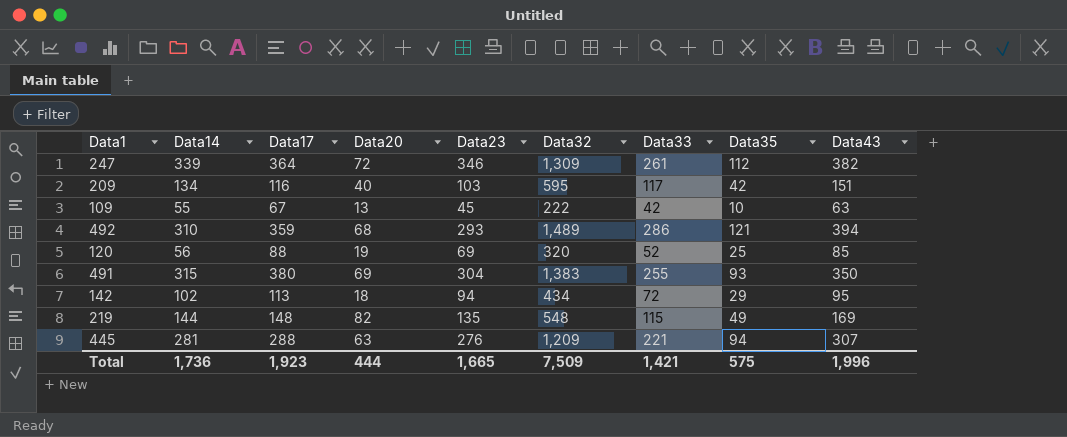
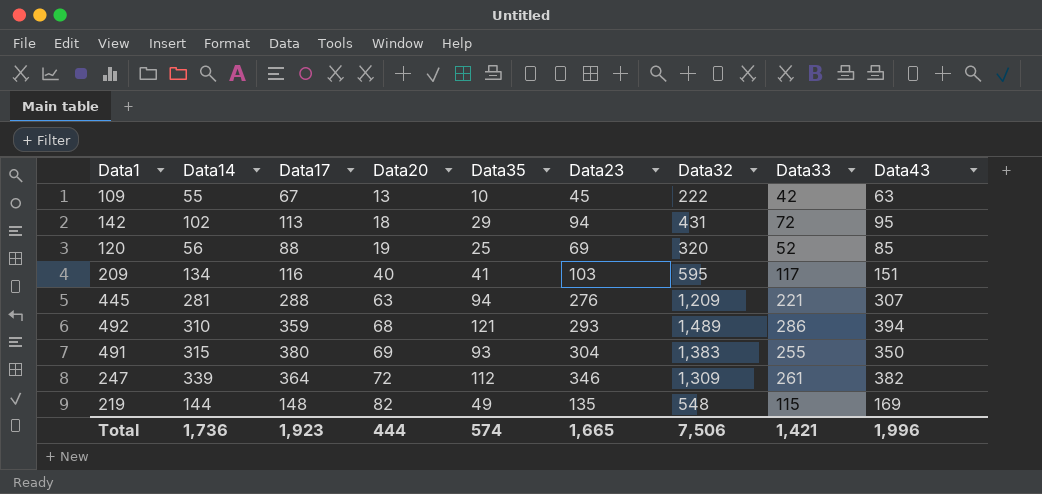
row order: none -> Data20 ascending
column Data35 | position: 8 -> 5
142 | Data32: 434 -> 431
209 | Data35: 42 -> 41
Total | Data35: 575 -> 574
Total | Data32: 7,509 -> 7,506

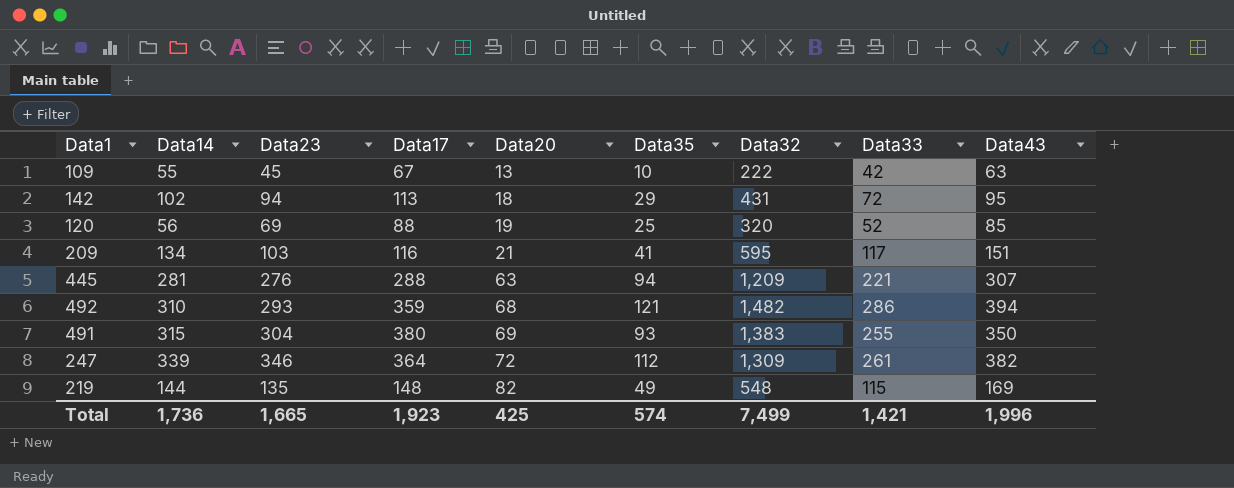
column Data23 | position: 6 -> 3
209 | Data20: 40 -> 21
492 | Data32: 1,489 -> 1,482
Total | Data20: 444 -> 425
Total | Data32: 7,506 -> 7,499

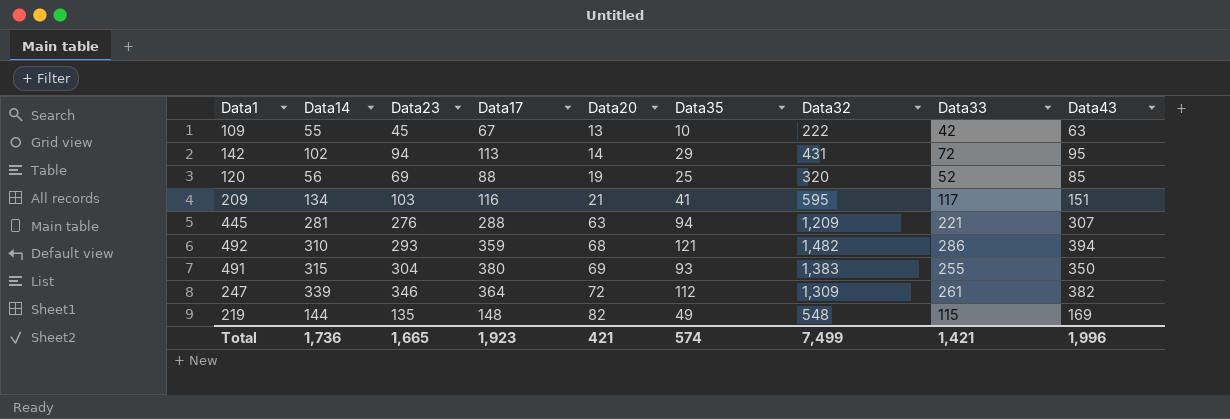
142 | Data20: 18 -> 14
Total | Data20: 425 -> 421

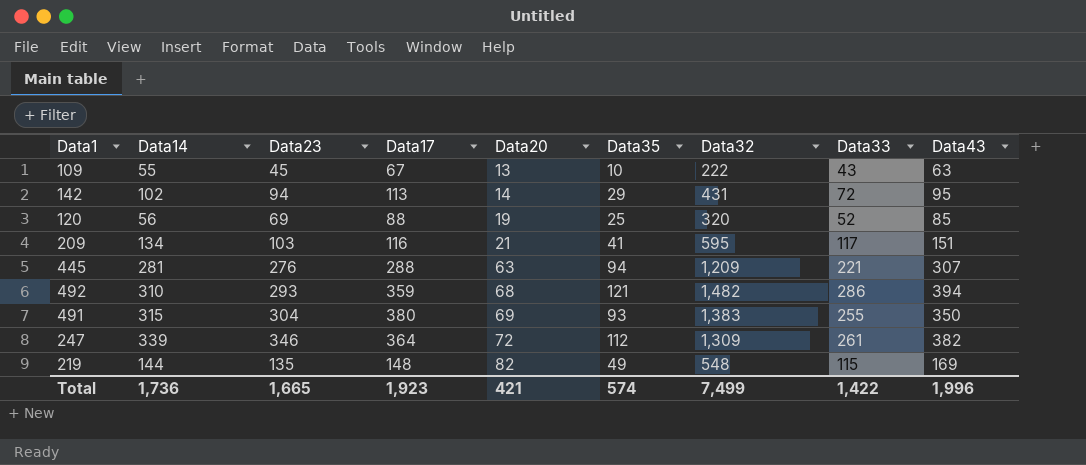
109 | Data33: 42 -> 43
Total | Data33: 1,421 -> 1,422

